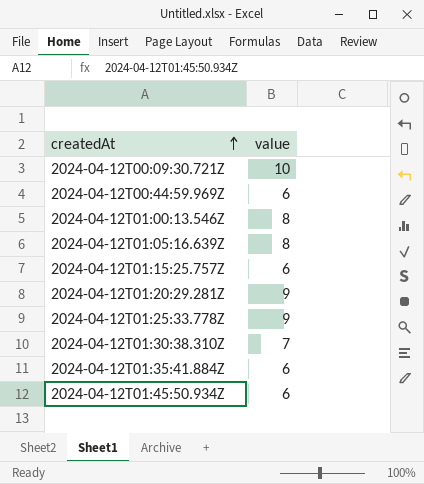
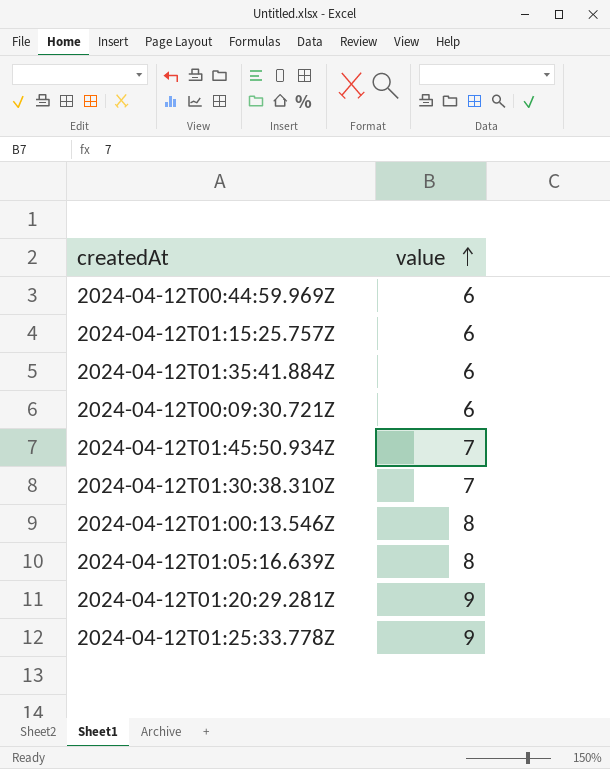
row order: createdAt ascending -> value ascending
2024-04-12T00:09:30.721Z | value: 10 -> 6
2024-04-12T01:45:50.934Z | value: 6 -> 7

